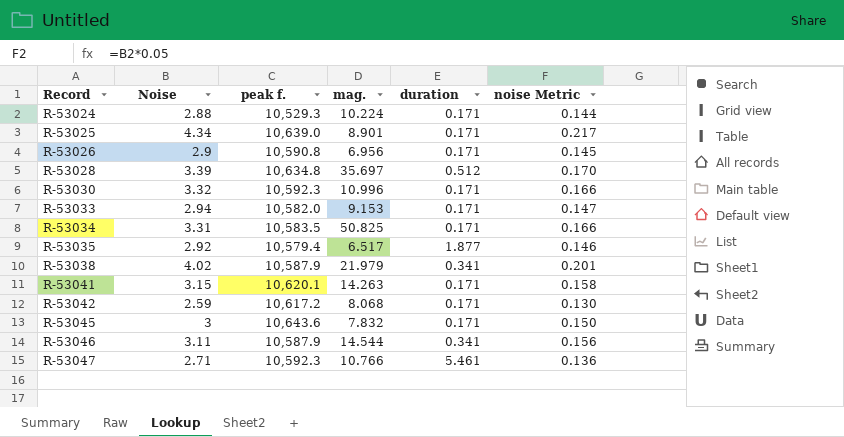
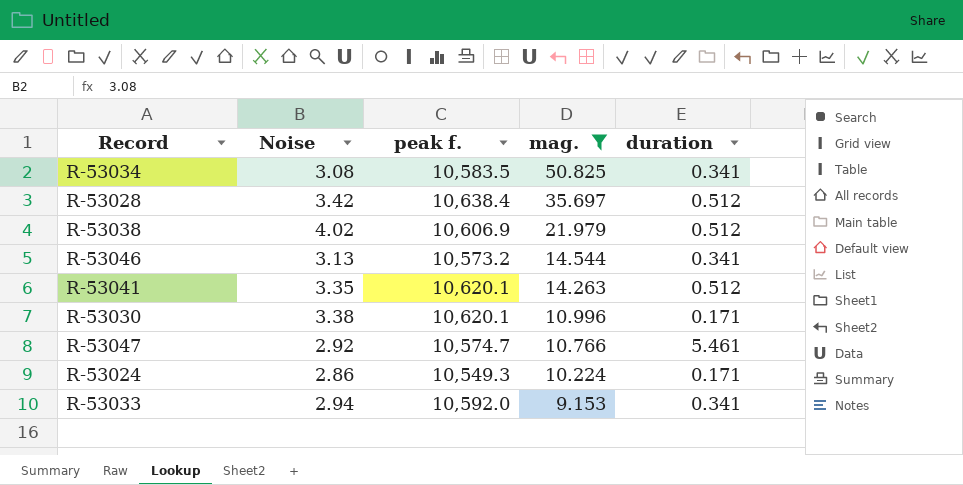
filter: none -> mag. >= 9.153
row order: Record ascending -> mag. descending
column noise Metric | formula: [Noise] * 0.05 -> none
R-53034 | Noise: 3.31 -> 3.08
R-53034 | duration: 0.171 -> 0.341
R-53028 | Noise: 3.39 -> 3.42
R-53028 | peak f.: 10,634.8 -> 10,638.4
R-53038 | peak f.: 10,587.9 -> 10,606.9
R-53038 | duration: 0.341 -> 0.512
R-53046 | Noise: 3.11 -> 3.13
R-53046 | peak f.: 10,587.9 -> 10,573.2
R-53041 | Noise: 3.15 -> 3.35
R-53041 | duration: 0.171 -> 0.512
R-53030 | Noise: 3.32 -> 3.38
R-53030 | peak f.: 10,592.3 -> 10,620.1
R-53047 | Noise: 2.71 -> 2.92
R-53047 | peak f.: 10,592.3 -> 10,574.7
R-53024 | Noise: 2.88 -> 2.86
R-53024 | peak f.: 10,529.3 -> 10,549.3
R-53033 | peak f.: 10,582.0 -> 10,592.0
R-53033 | duration: 0.171 -> 0.341

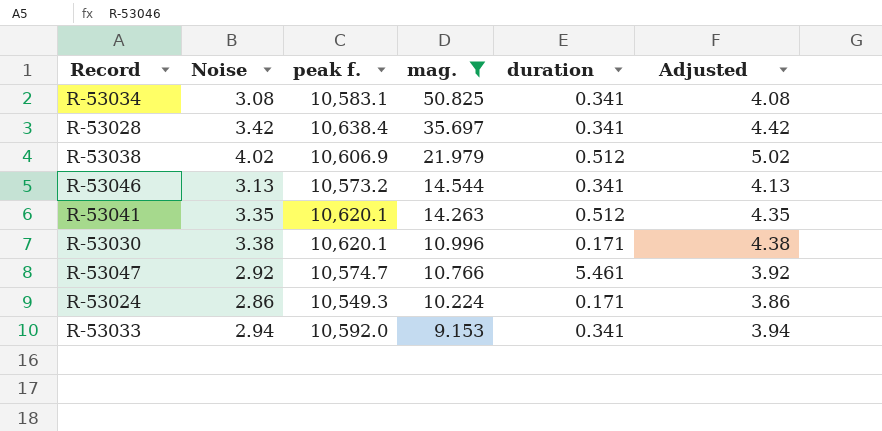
column Adjusted | formula: none -> [Noise] + 1
R-53034 | peak f.: 10,583.5 -> 10,583.1
R-53028 | duration: 0.512 -> 0.341

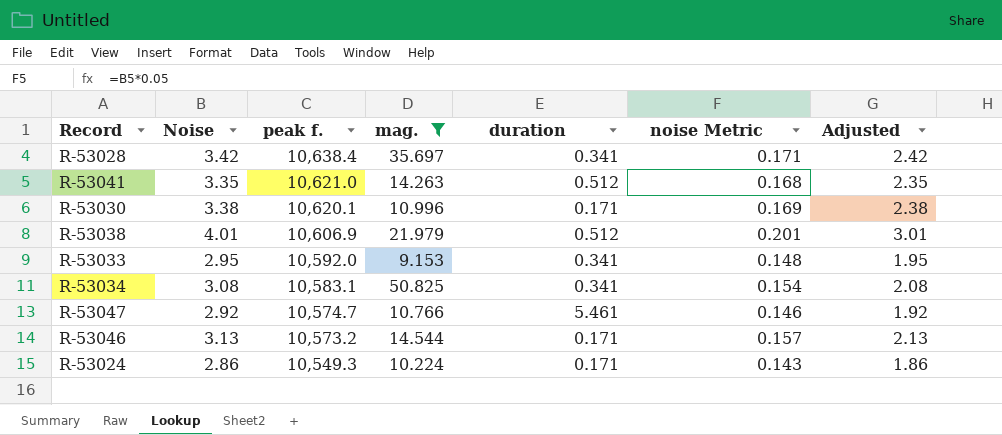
row order: mag. descending -> peak f. descending
column noise Metric | formula: none -> [Noise] * 0.05
column Adjusted | formula: [Noise] + 1 -> [Noise] - 1
R-53041 | peak f.: 10,620.1 -> 10,621.0
R-53038 | Noise: 4.02 -> 4.01
R-53033 | Noise: 2.94 -> 2.95
R-53046 | duration: 0.341 -> 0.171

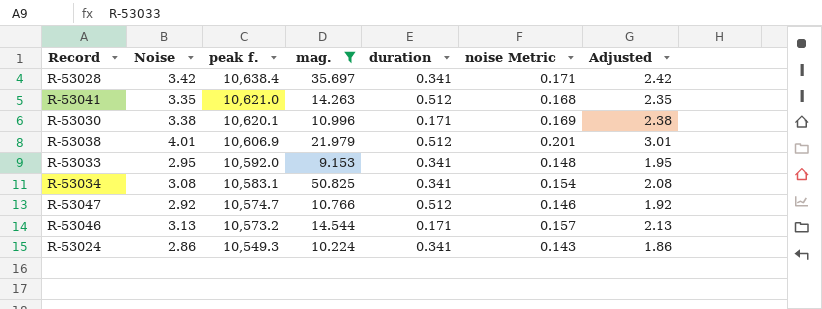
R-53047 | duration: 5.461 -> 0.512
R-53024 | duration: 0.171 -> 0.341

